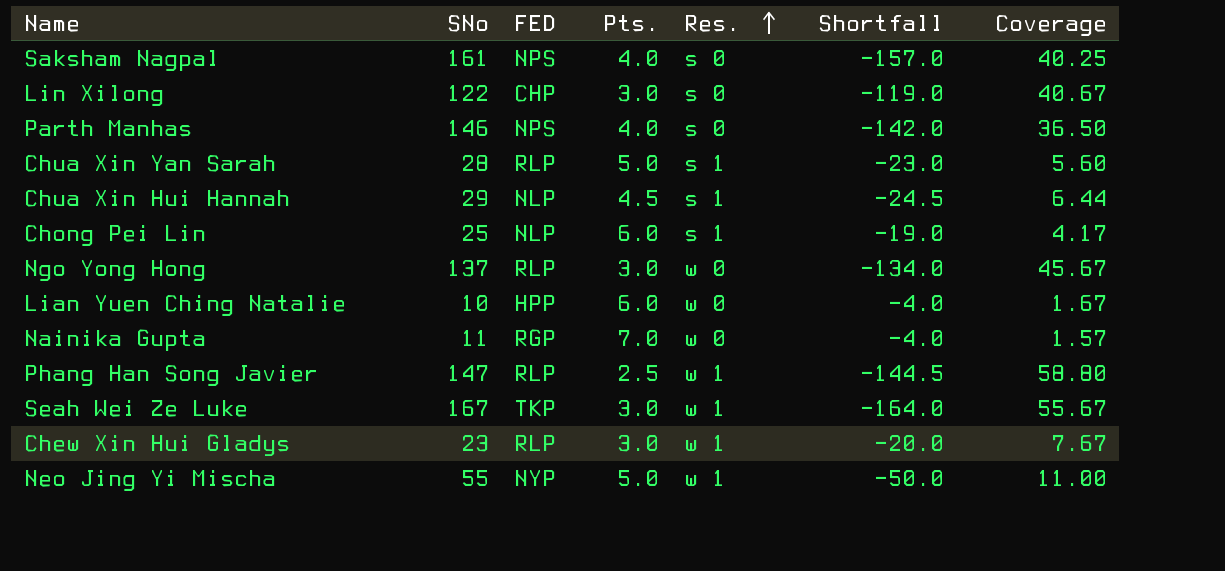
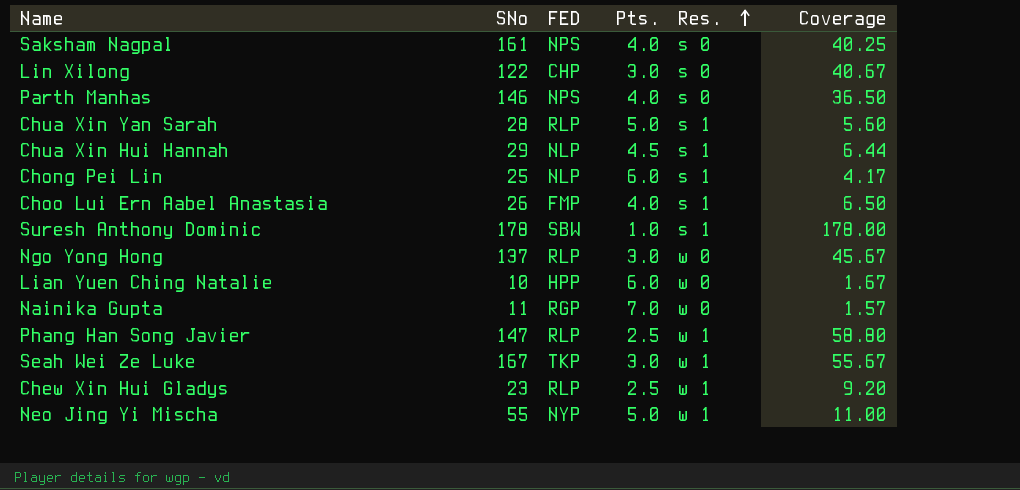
column Shortfall | formula: [Pts.] - [SNo] -> none
row Choo Lui Ern Aabel Anastasia: none -> 26 | FMP | 4.0 | s 1 | 6.50
row Suresh Anthony Dominic: none -> 178 | SBW | 1.0 | s 1 | 178.00
Chew Xin Hui Gladys | Pts.: 3.0 -> 2.5
Chew Xin Hui Gladys | Coverage: 7.67 -> 9.20

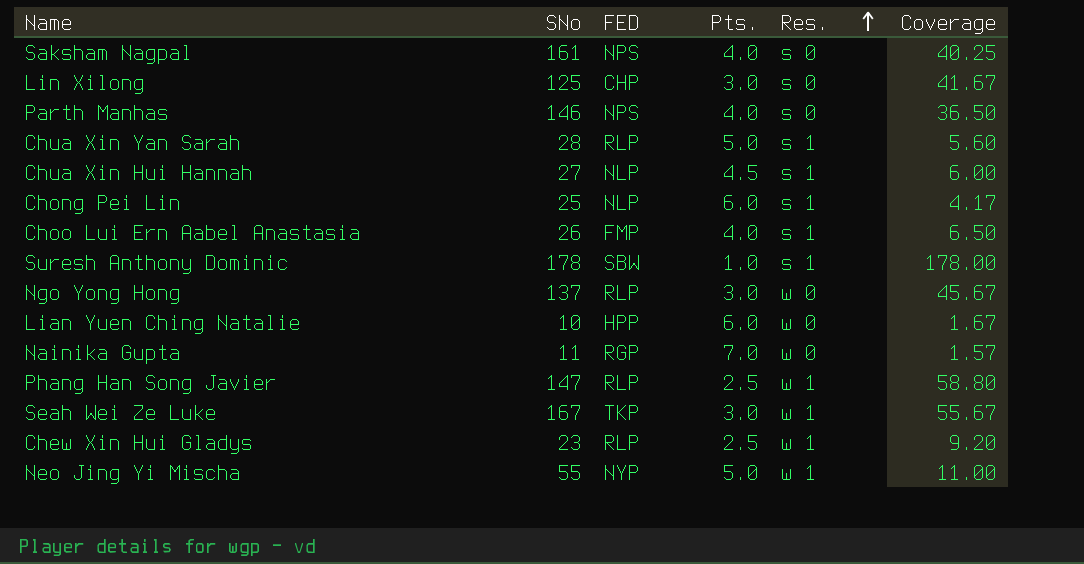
Lin Xilong | SNo: 122 -> 125
Lin Xilong | Coverage: 40.67 -> 41.67
Chua Xin Hui Hannah | SNo: 29 -> 27
Chua Xin Hui Hannah | Coverage: 6.44 -> 6.00

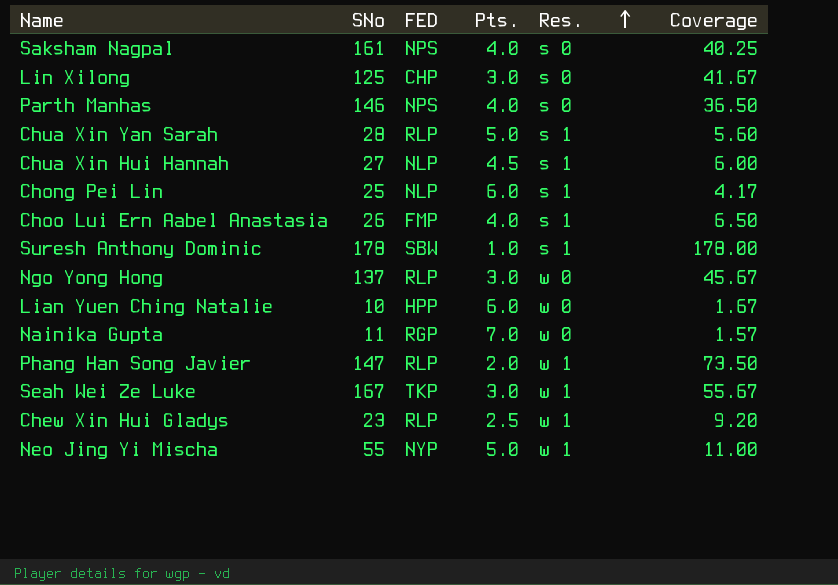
Phang Han Song Javier | Pts.: 2.5 -> 2.0
Phang Han Song Javier | Coverage: 58.80 -> 73.50

